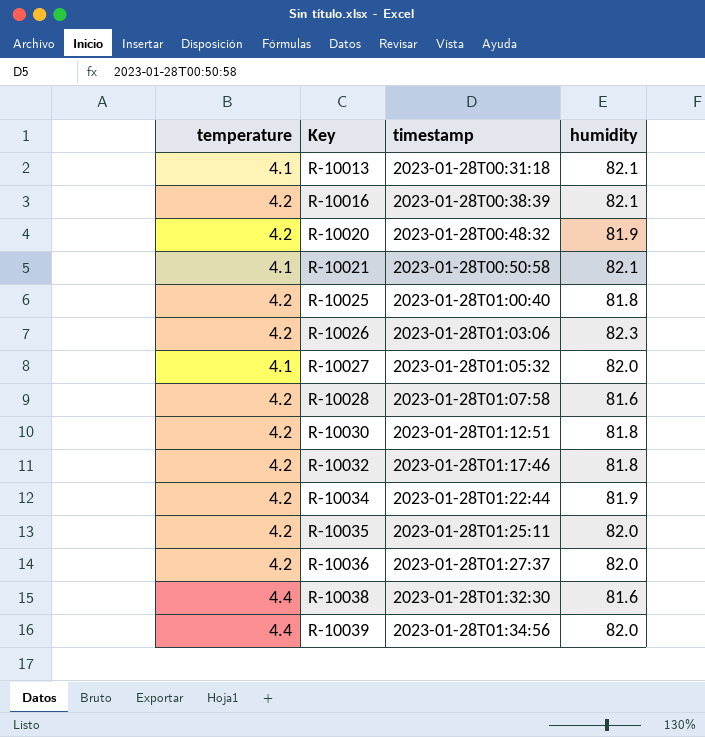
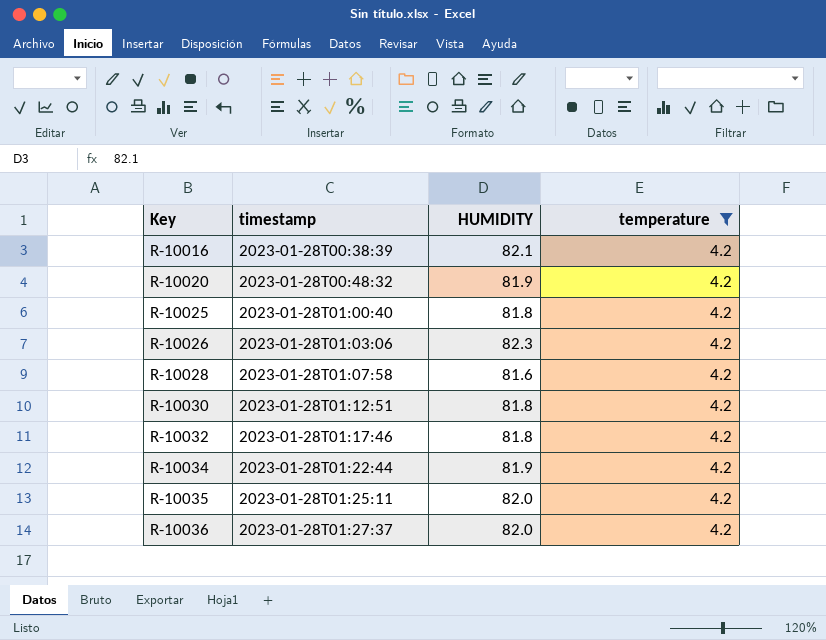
filter: none -> temperature = 4.2
column name: humidity -> HUMIDITY
column temperature | position: 1 -> 4

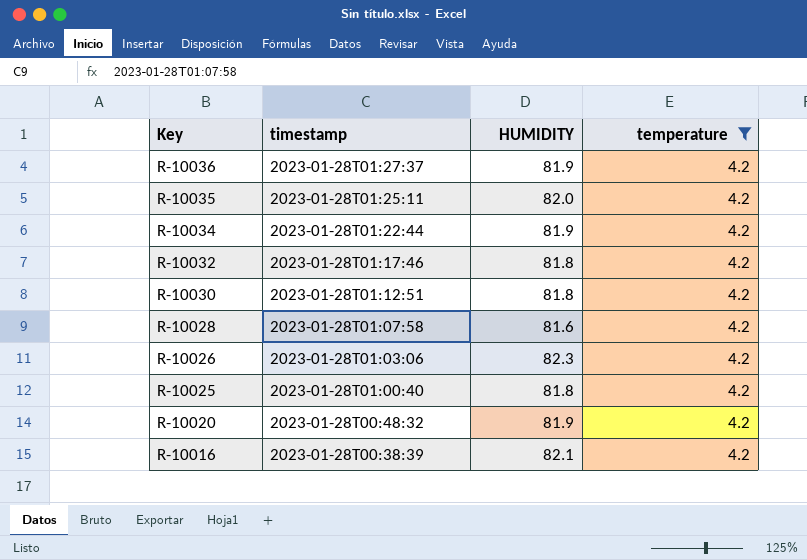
row order: Key ascending -> Key descending
R-10036 | HUMIDITY: 82.0 -> 81.9

